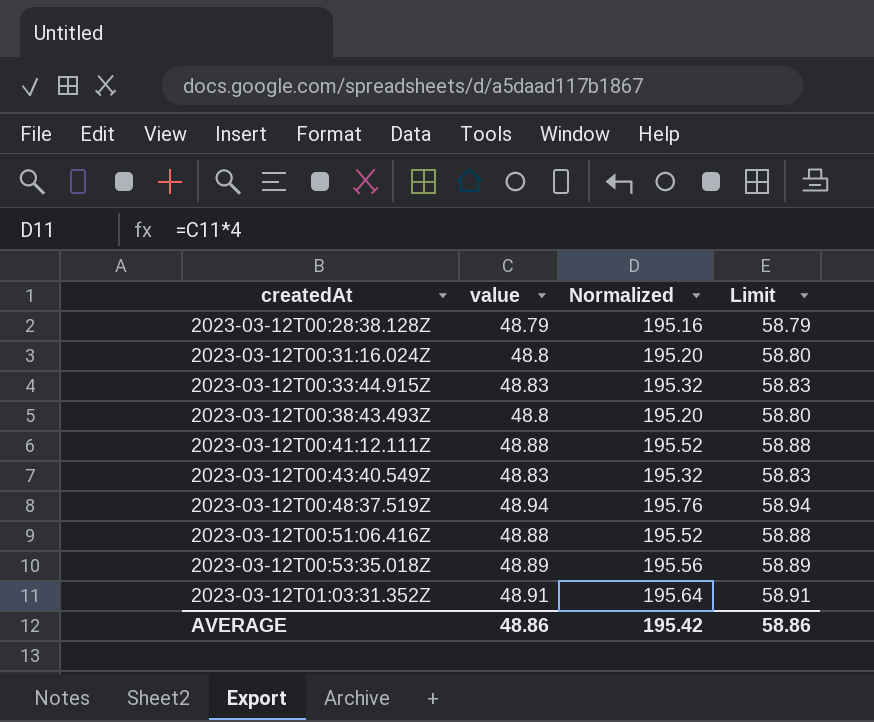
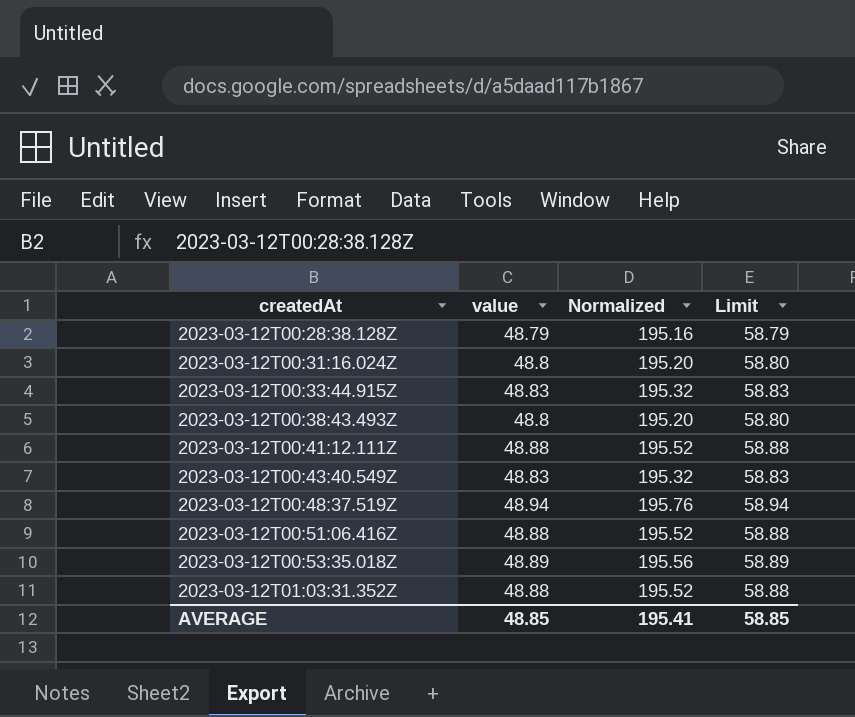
2023-03-12T01:03:31.352Z | value: 48.91 -> 48.88
2023-03-12T01:03:31.352Z | Normalized: 195.64 -> 195.52
2023-03-12T01:03:31.352Z | Limit: 58.91 -> 58.88
AVERAGE | value: 48.86 -> 48.85
AVERAGE | Normalized: 195.42 -> 195.41
AVERAGE | Limit: 58.86 -> 58.85

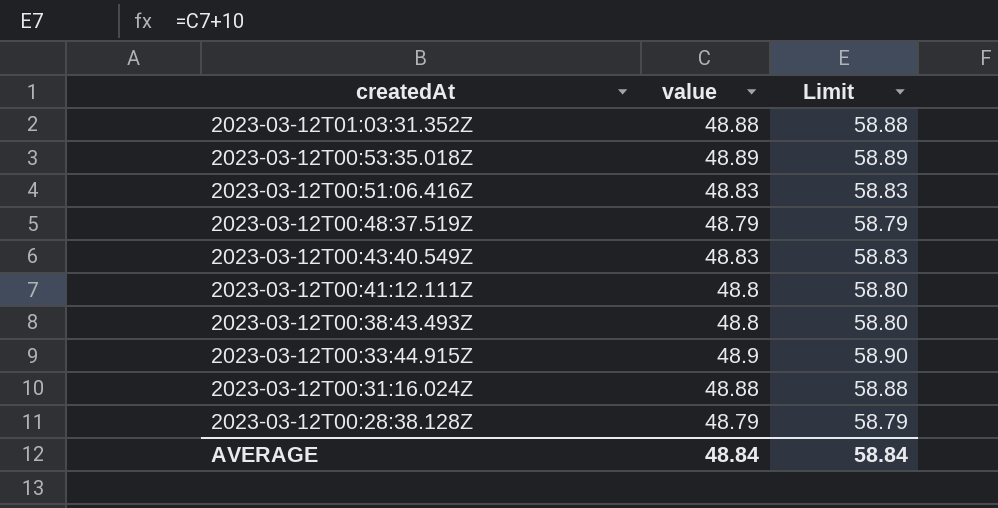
row order: createdAt ascending -> createdAt descending
column Normalized | formula: [value] * 4 -> none
2023-03-12T00:51:06.416Z | value: 48.88 -> 48.83
2023-03-12T00:51:06.416Z | Limit: 58.88 -> 58.83
2023-03-12T00:48:37.519Z | value: 48.94 -> 48.79
2023-03-12T00:48:37.519Z | Limit: 58.94 -> 58.79
2023-03-12T00:41:12.111Z | value: 48.88 -> 48.8
2023-03-12T00:41:12.111Z | Limit: 58.88 -> 58.80
2023-03-12T00:33:44.915Z | value: 48.83 -> 48.9
2023-03-12T00:33:44.915Z | Limit: 58.83 -> 58.90
2023-03-12T00:31:16.024Z | value: 48.8 -> 48.88
2023-03-12T00:31:16.024Z | Limit: 58.80 -> 58.88
AVERAGE | value: 48.85 -> 48.84
AVERAGE | Limit: 58.85 -> 58.84

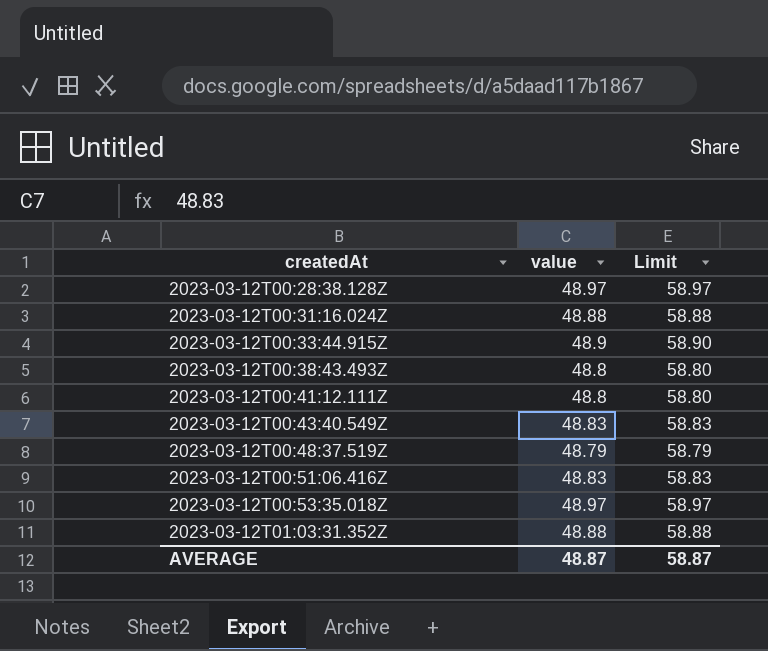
row order: createdAt descending -> createdAt ascending
2023-03-12T00:28:38.128Z | value: 48.79 -> 48.97
2023-03-12T00:28:38.128Z | Limit: 58.79 -> 58.97
2023-03-12T00:53:35.018Z | value: 48.89 -> 48.97
2023-03-12T00:53:35.018Z | Limit: 58.89 -> 58.97
AVERAGE | value: 48.84 -> 48.87
AVERAGE | Limit: 58.84 -> 58.87

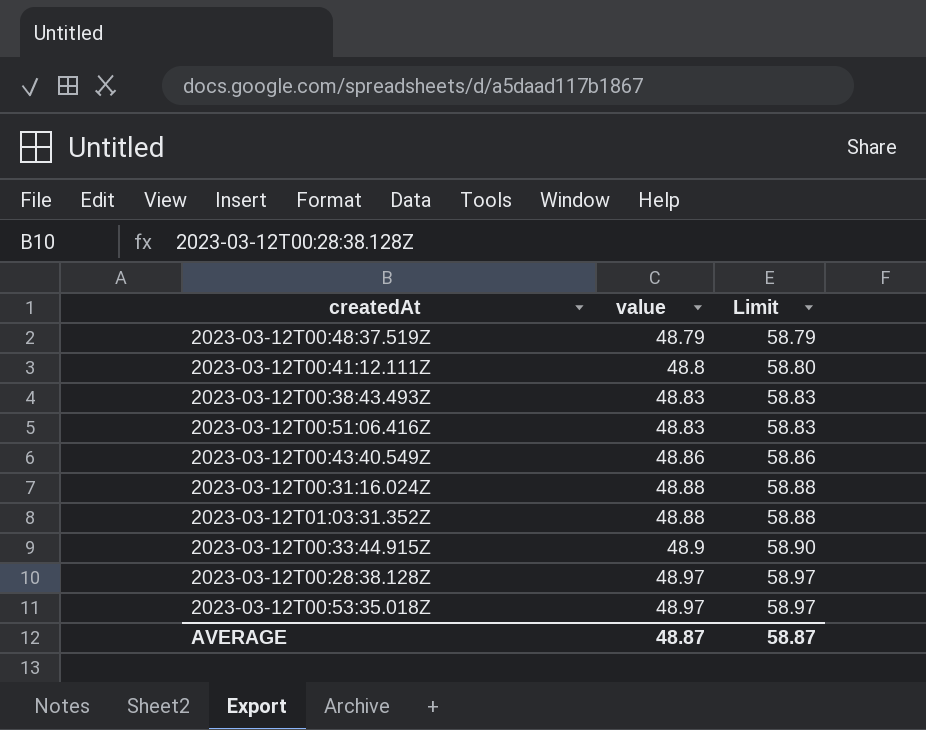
row order: createdAt ascending -> value ascending
2023-03-12T00:38:43.493Z | value: 48.8 -> 48.83
2023-03-12T00:38:43.493Z | Limit: 58.80 -> 58.83
2023-03-12T00:43:40.549Z | value: 48.83 -> 48.86
2023-03-12T00:43:40.549Z | Limit: 58.83 -> 58.86

